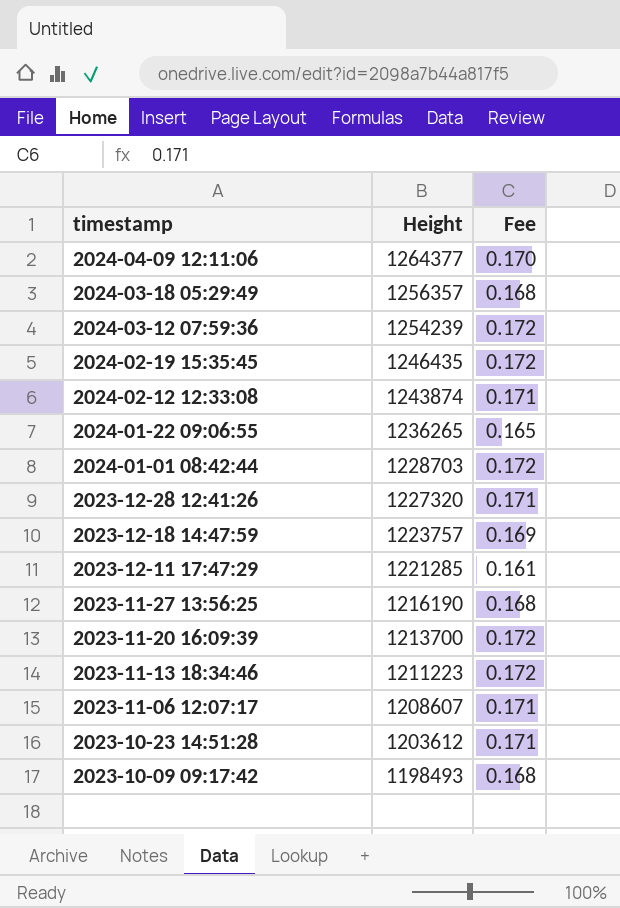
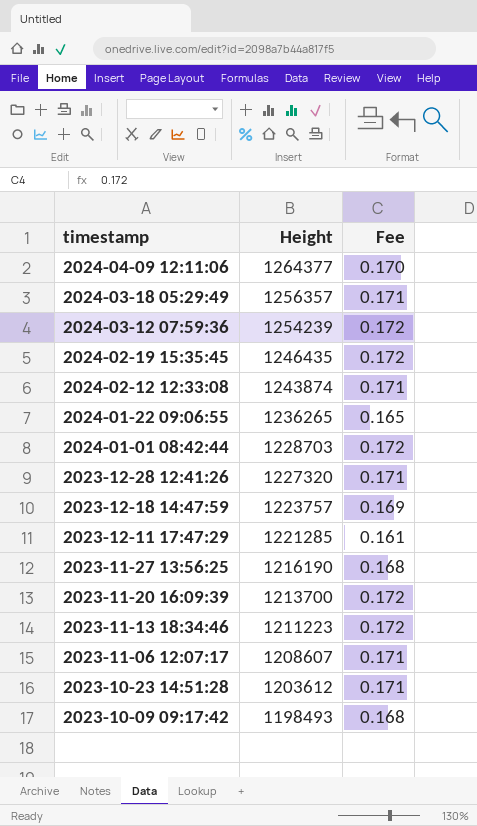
2024-03-18 05:29:49 | Fee: 0.168 -> 0.171

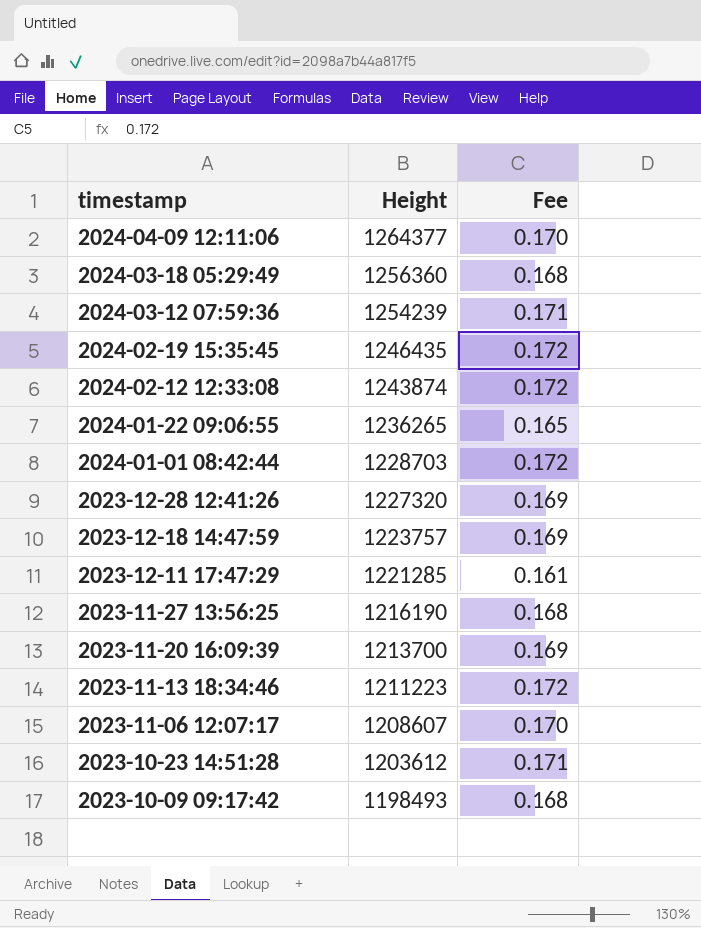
2024-03-18 05:29:49 | Height: 1256357 -> 1256360
2024-03-18 05:29:49 | Fee: 0.171 -> 0.168
2024-03-12 07:59:36 | Fee: 0.172 -> 0.171
2024-02-12 12:33:08 | Fee: 0.171 -> 0.172
2023-12-28 12:41:26 | Fee: 0.171 -> 0.169
2023-11-20 16:09:39 | Fee: 0.172 -> 0.169
2023-11-06 12:07:17 | Fee: 0.171 -> 0.170

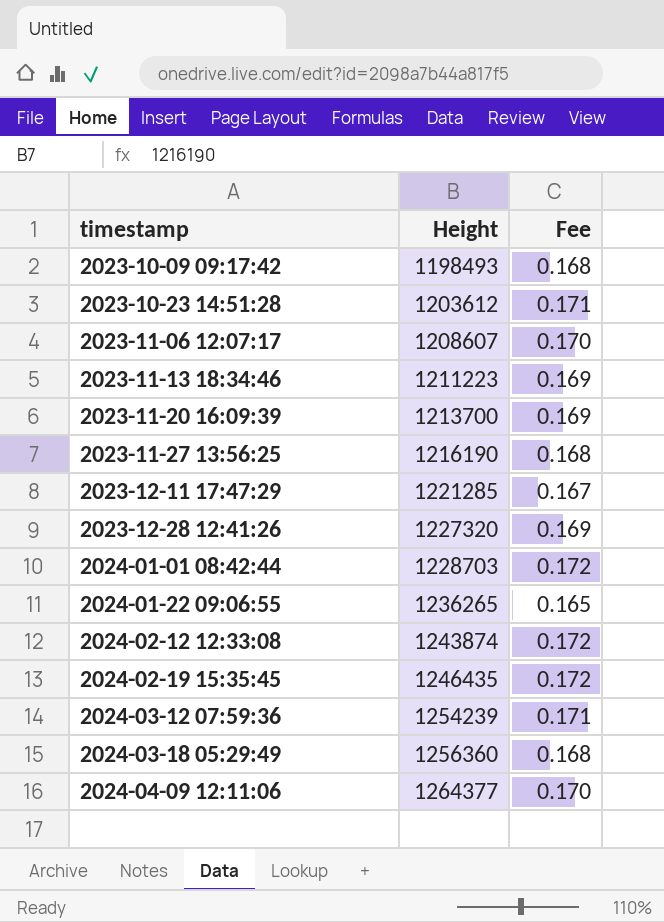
row order: timestamp descending -> timestamp ascending
row 2023-12-18 14:47:59: 1223757 | 0.169 -> none
2023-11-13 18:34:46 | Fee: 0.172 -> 0.169
2023-12-11 17:47:29 | Fee: 0.161 -> 0.167

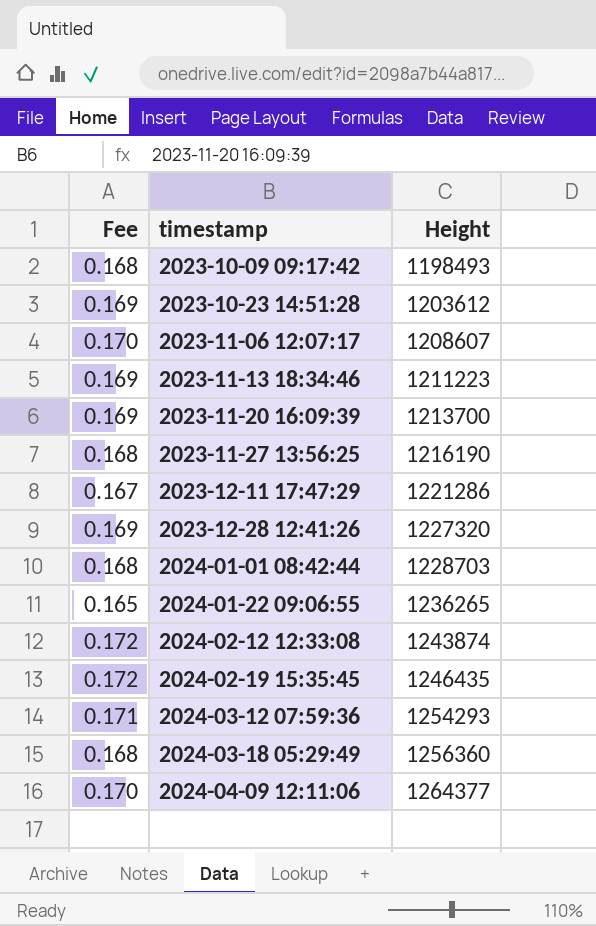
column Fee | position: 3 -> 1
2023-10-23 14:51:28 | Fee: 0.171 -> 0.169
2023-12-11 17:47:29 | Height: 1221285 -> 1221286
2024-01-01 08:42:44 | Fee: 0.172 -> 0.168
2024-03-12 07:59:36 | Height: 1254239 -> 1254293

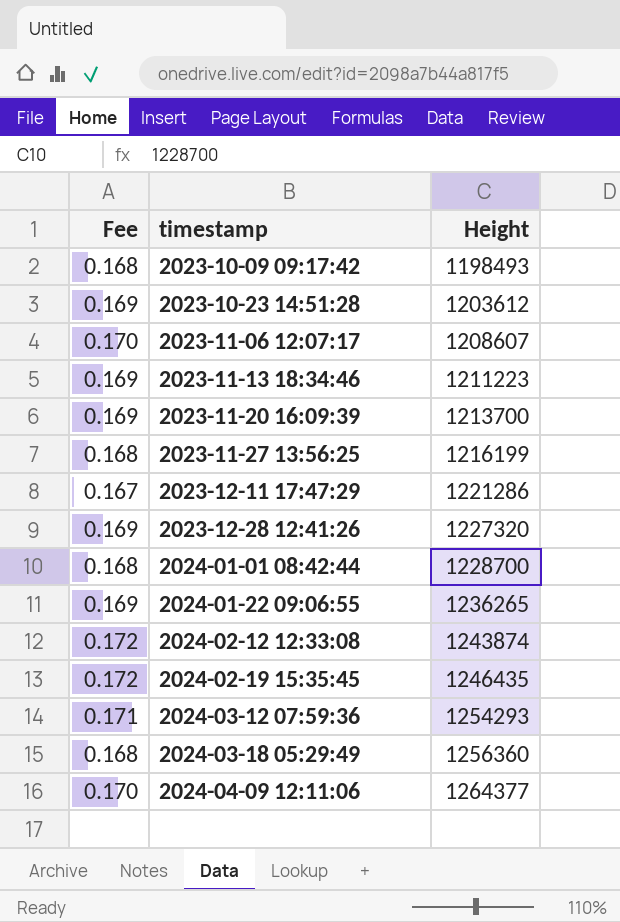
2023-11-27 13:56:25 | Height: 1216190 -> 1216199
2024-01-01 08:42:44 | Height: 1228703 -> 1228700
2024-01-22 09:06:55 | Fee: 0.165 -> 0.169

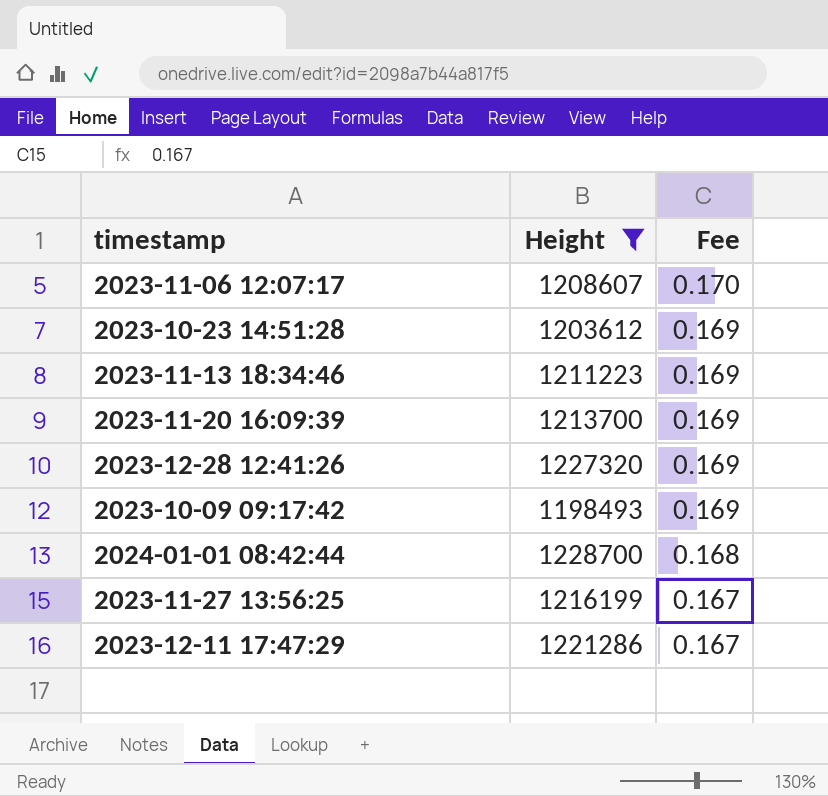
filter: none -> Height <= 1228700
row order: timestamp ascending -> Fee descending
column Fee | position: 1 -> 3
2023-10-09 09:17:42 | Fee: 0.168 -> 0.169
2023-11-27 13:56:25 | Fee: 0.168 -> 0.167

